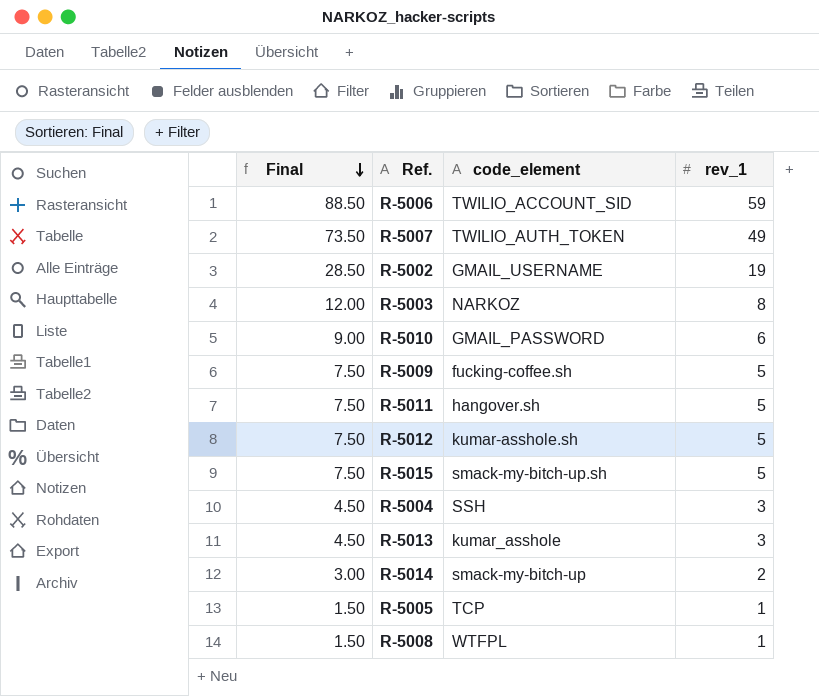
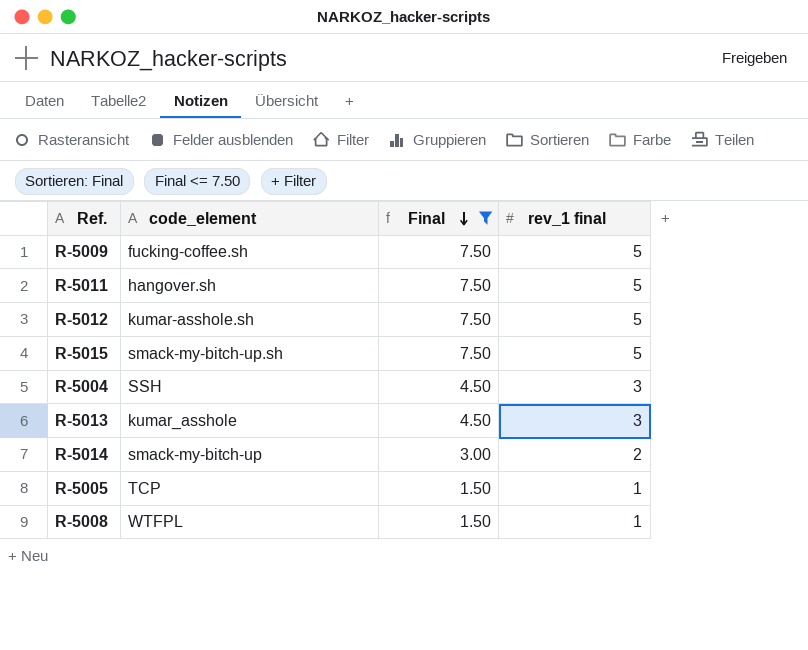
filter: none -> Final <= 7.50
column Final | position: 1 -> 3
column name: rev_1 -> rev_1 final

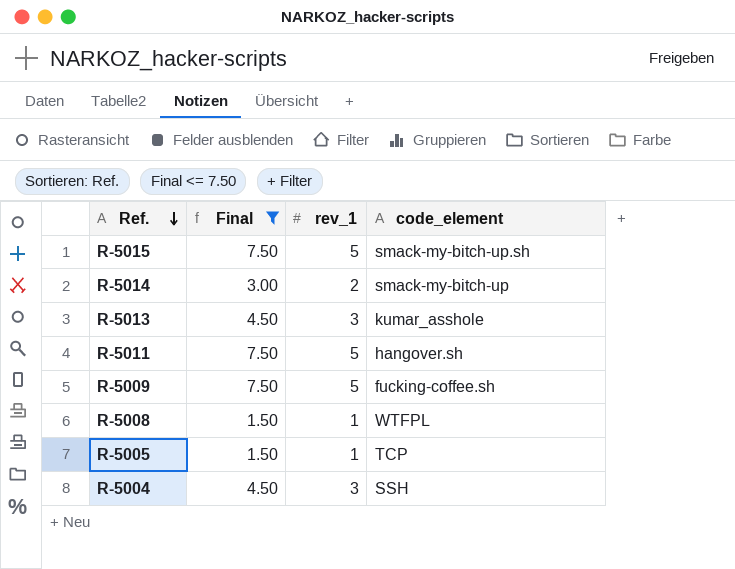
row order: Final descending -> Ref. descending
column name: rev_1 final -> rev_1
column code_element | position: 2 -> 4
row R-5012: kumar-asshole.sh | 7.50 | 5 -> none

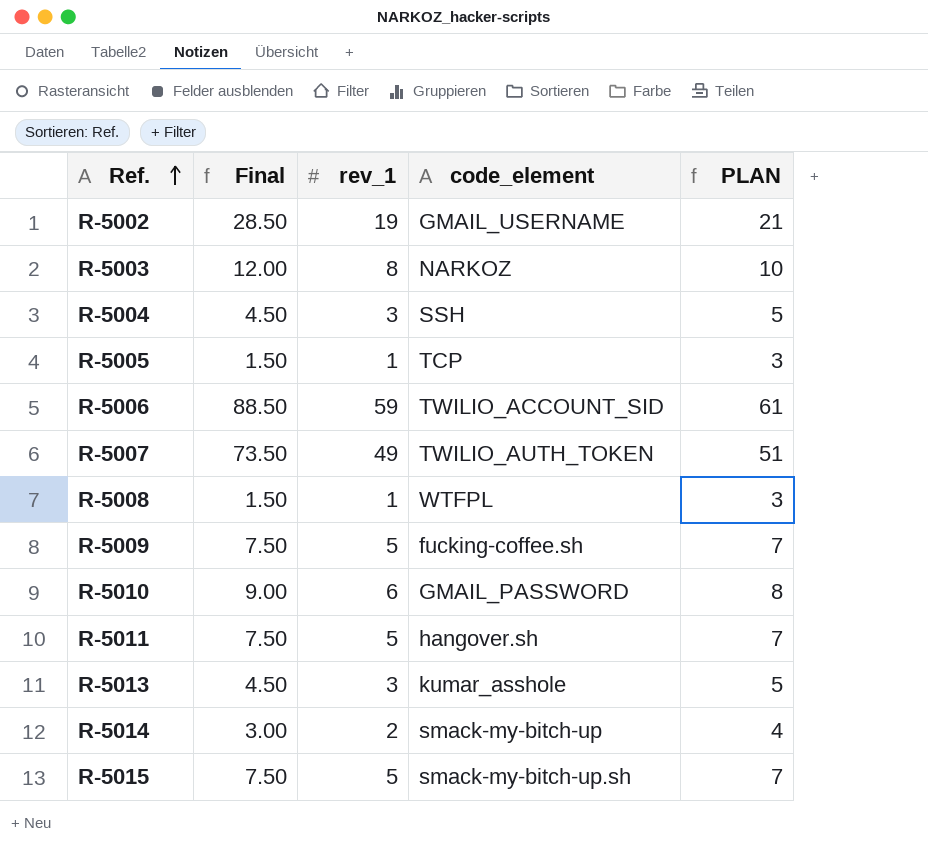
filter: Final <= 7.50 -> none
row order: Ref. descending -> Ref. ascending
column PLAN | formula: none -> [rev_1] + 2

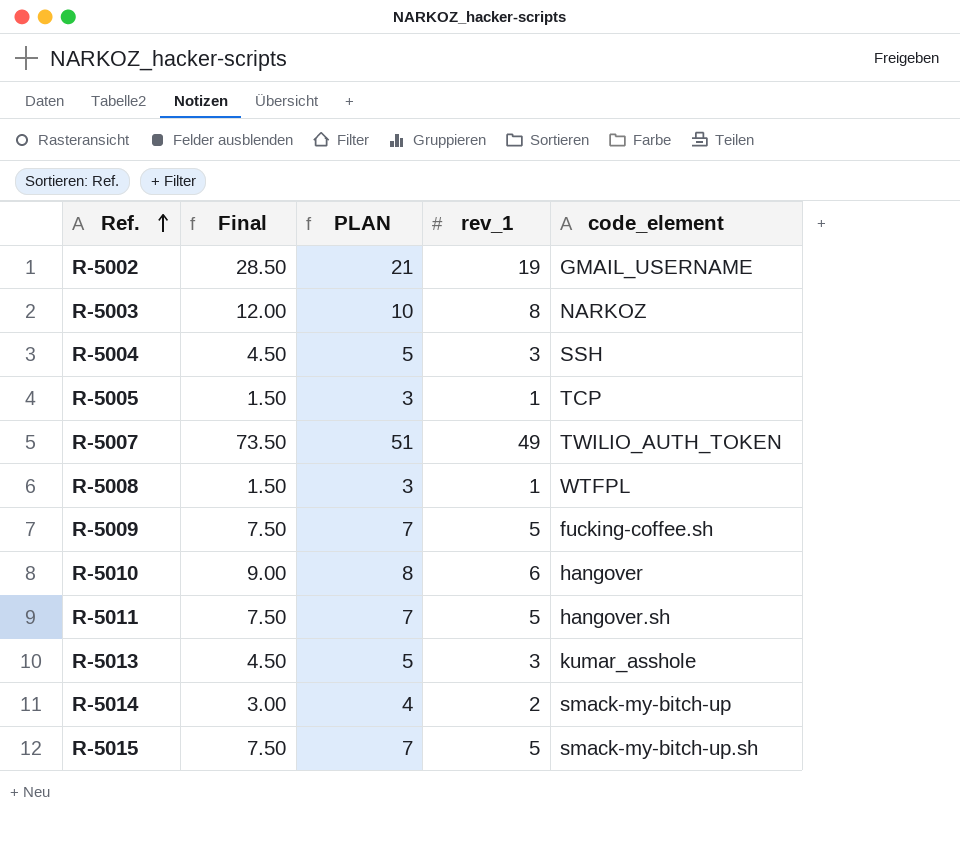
column PLAN | position: 5 -> 3
row R-5006: 88.50 | 59 | TWILIO_ACCOUNT_SID | 61 -> none
R-5010 | code_element: GMAIL_PASSWORD -> hangover

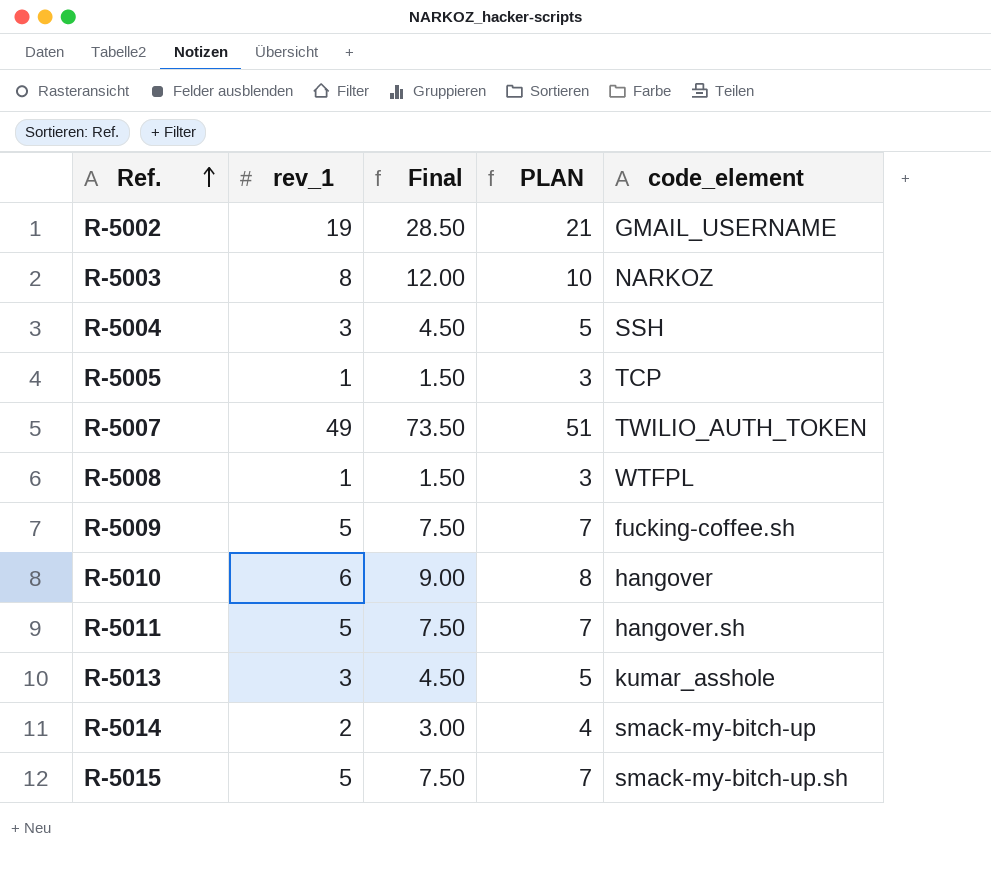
column rev_1 | position: 4 -> 2

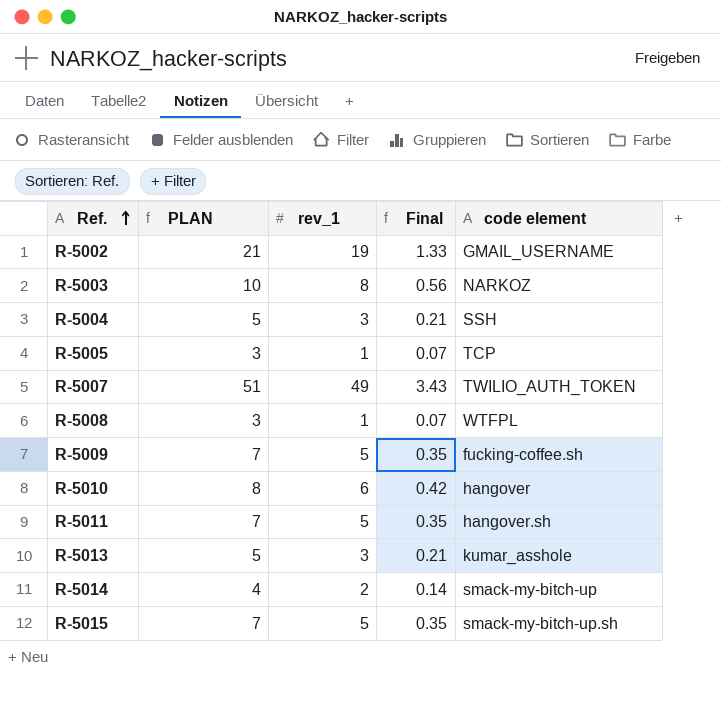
column PLAN | position: 4 -> 2
column Final | formula: [rev_1] * 1.5 -> [rev_1] * 0.07
column name: code_element -> code element

